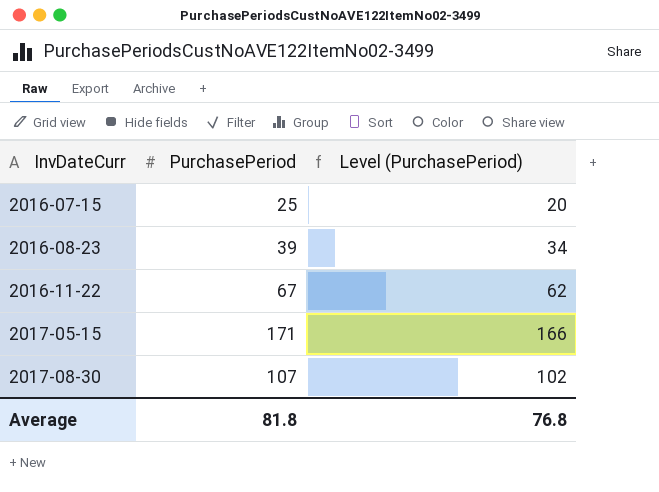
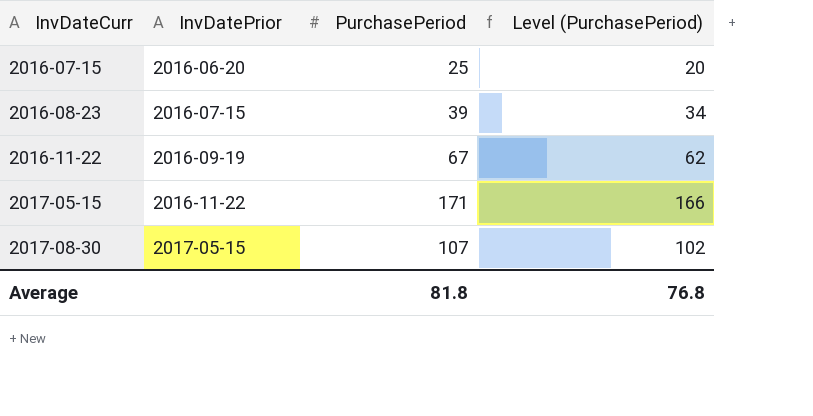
column InvDatePrior | position: none -> 2

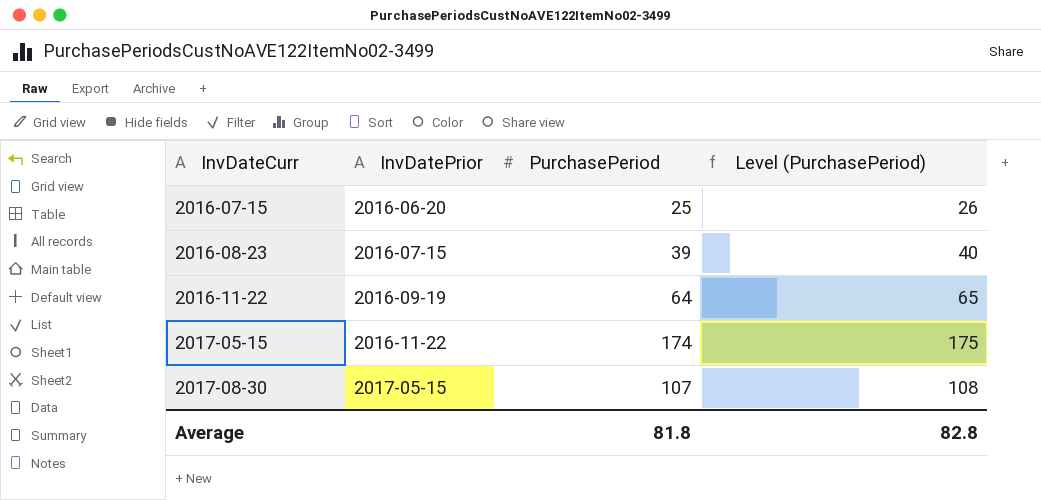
column Level (PurchasePeriod) | formula: [PurchasePeriod] - 5 -> [PurchasePeriod] + 1
2016-11-22 | PurchasePeriod: 67 -> 64
2017-05-15 | PurchasePeriod: 171 -> 174
Average | Level (PurchasePeriod): 76.8 -> 82.8

